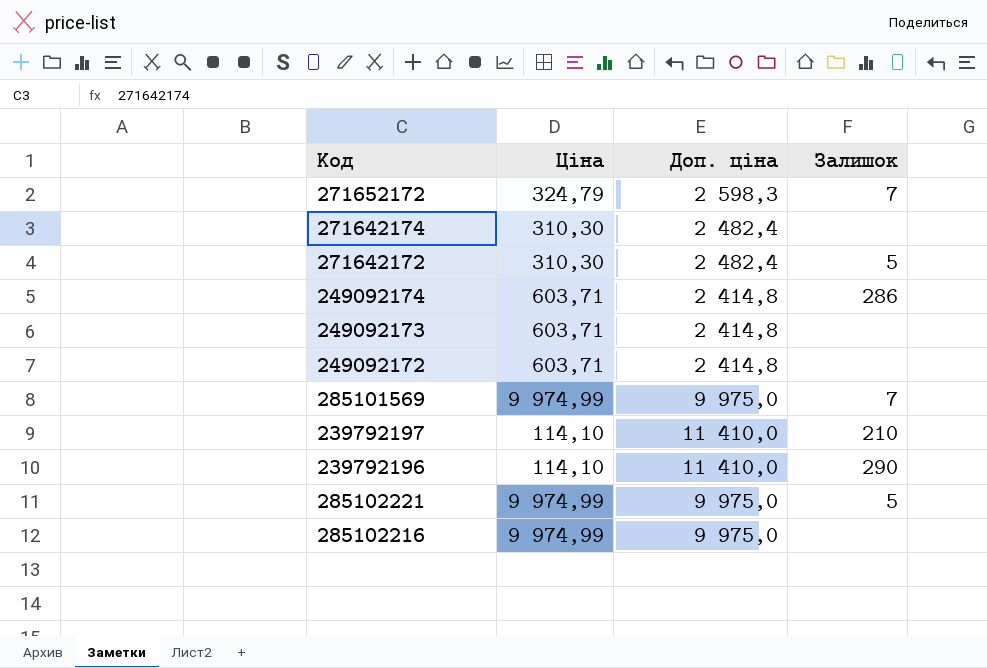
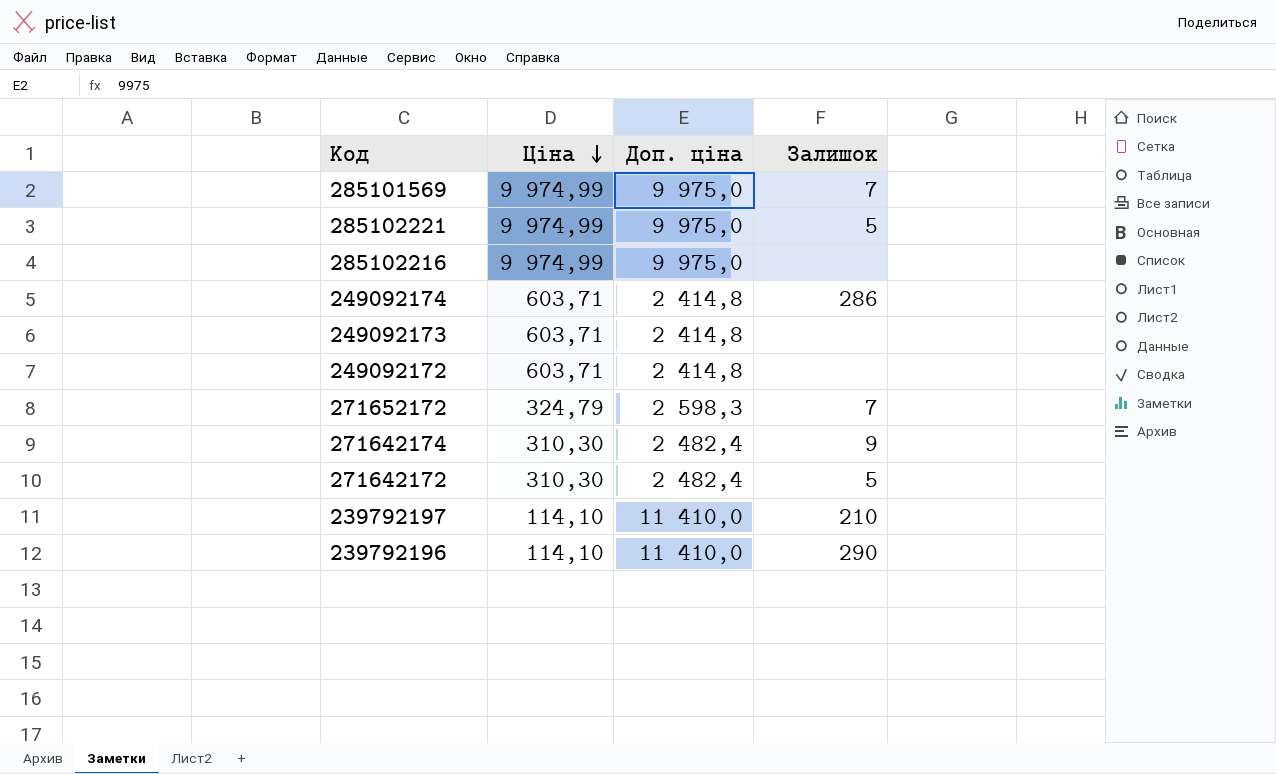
row order: none -> Ціна descending
271642174 | Залишок: none -> 9

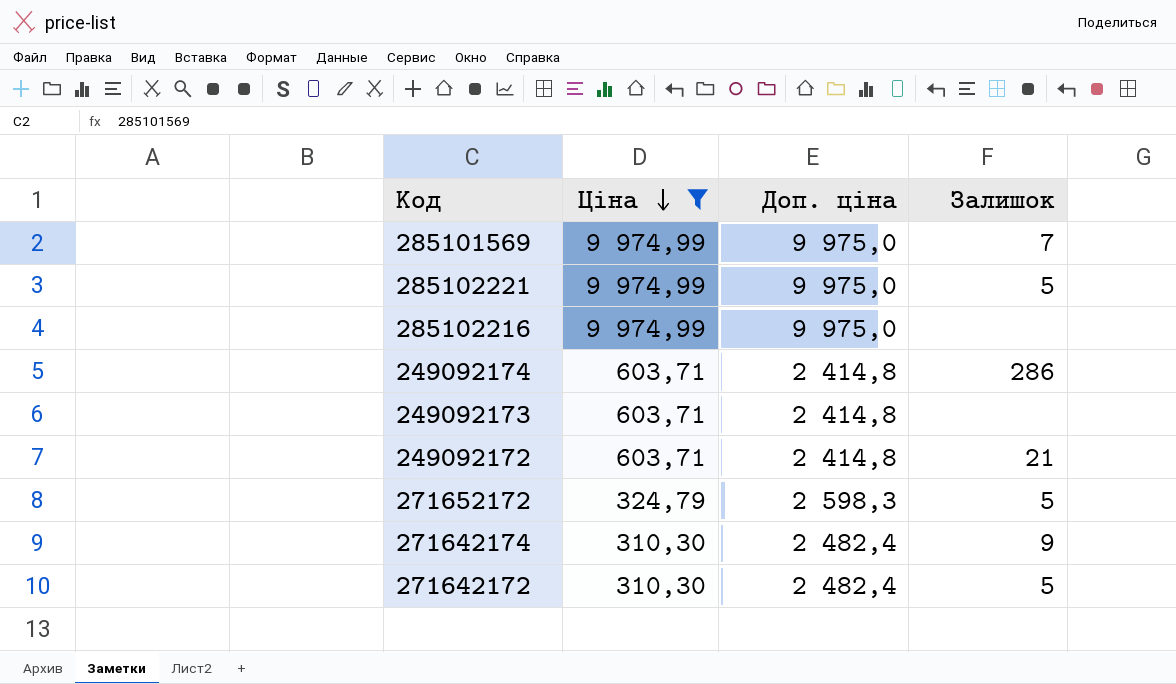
filter: none -> Ціна != 114,10
249092172 | Залишок: none -> 21
271652172 | Залишок: 7 -> 5

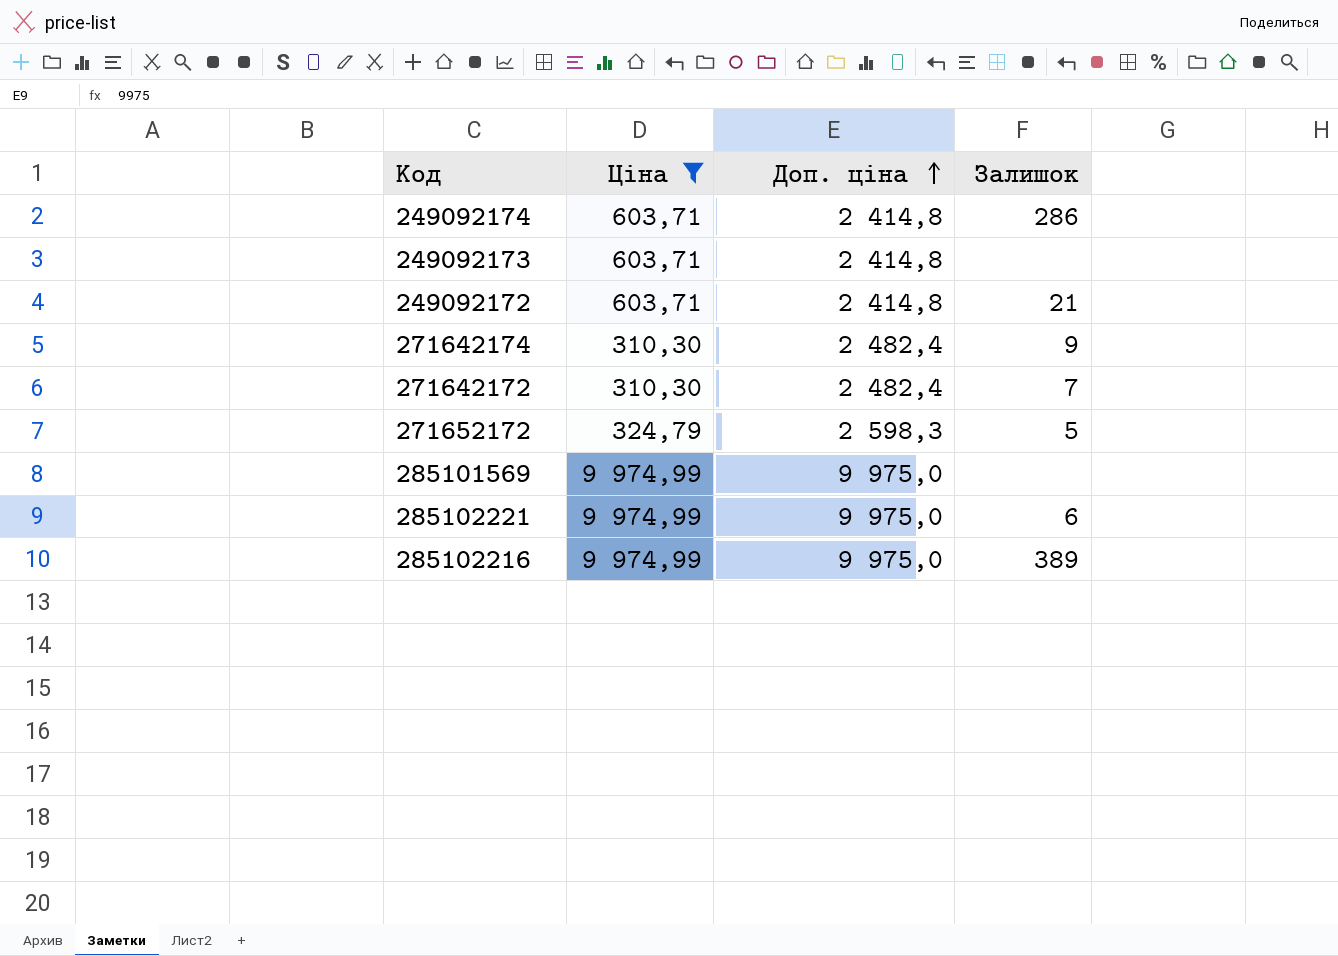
row order: Ціна descending -> Доп. ціна ascending
271642172 | Залишок: 5 -> 7
285101569 | Залишок: 7 -> none
285102221 | Залишок: 5 -> 6
285102216 | Залишок: none -> 389

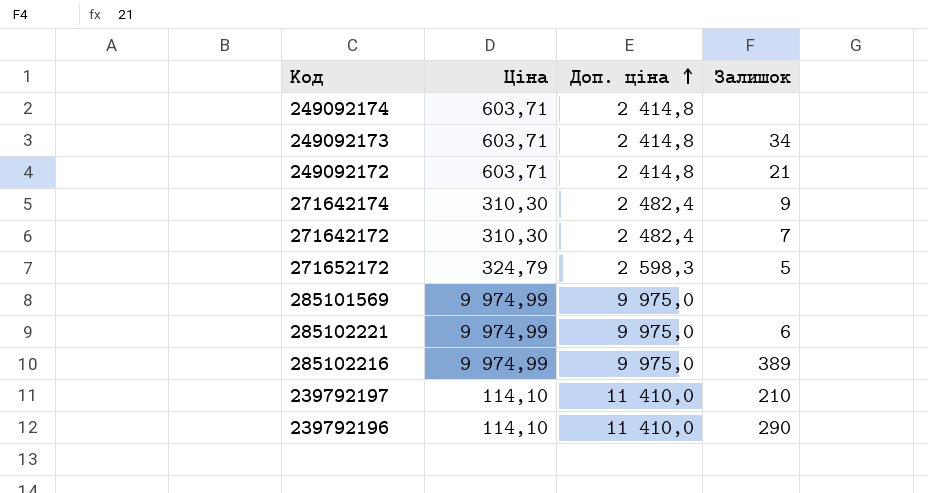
filter: Ціна != 114,10 -> none
249092174 | Залишок: 286 -> none
249092173 | Залишок: none -> 34

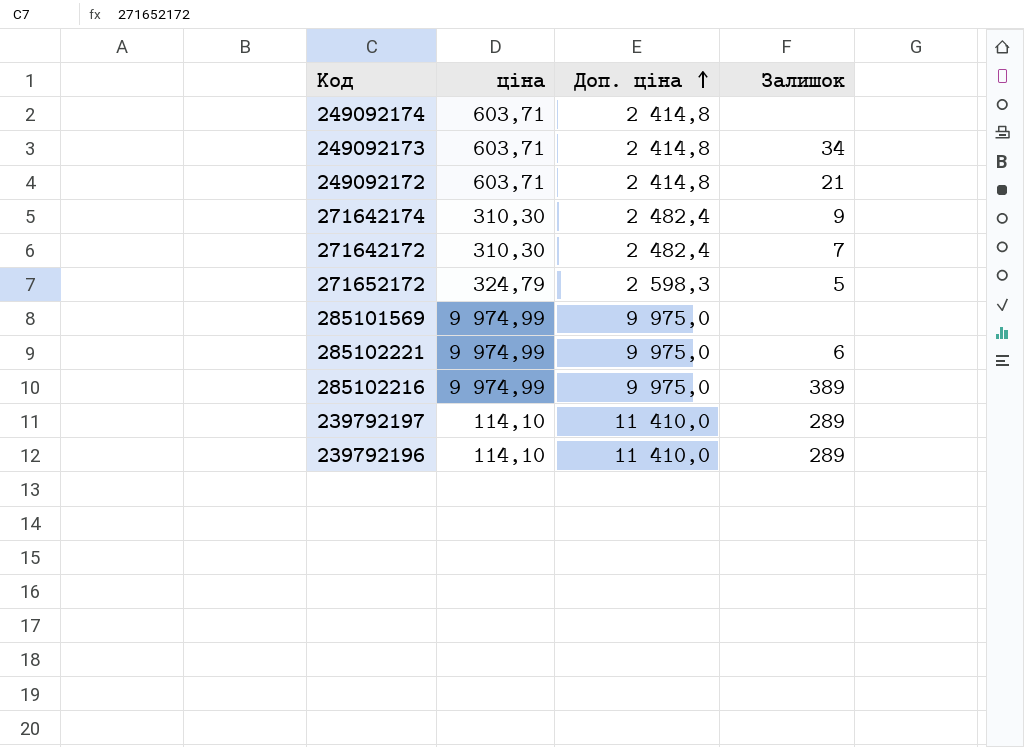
column name: Ціна -> ціна
239792197 | Залишок: 210 -> 289
239792196 | Залишок: 290 -> 289

